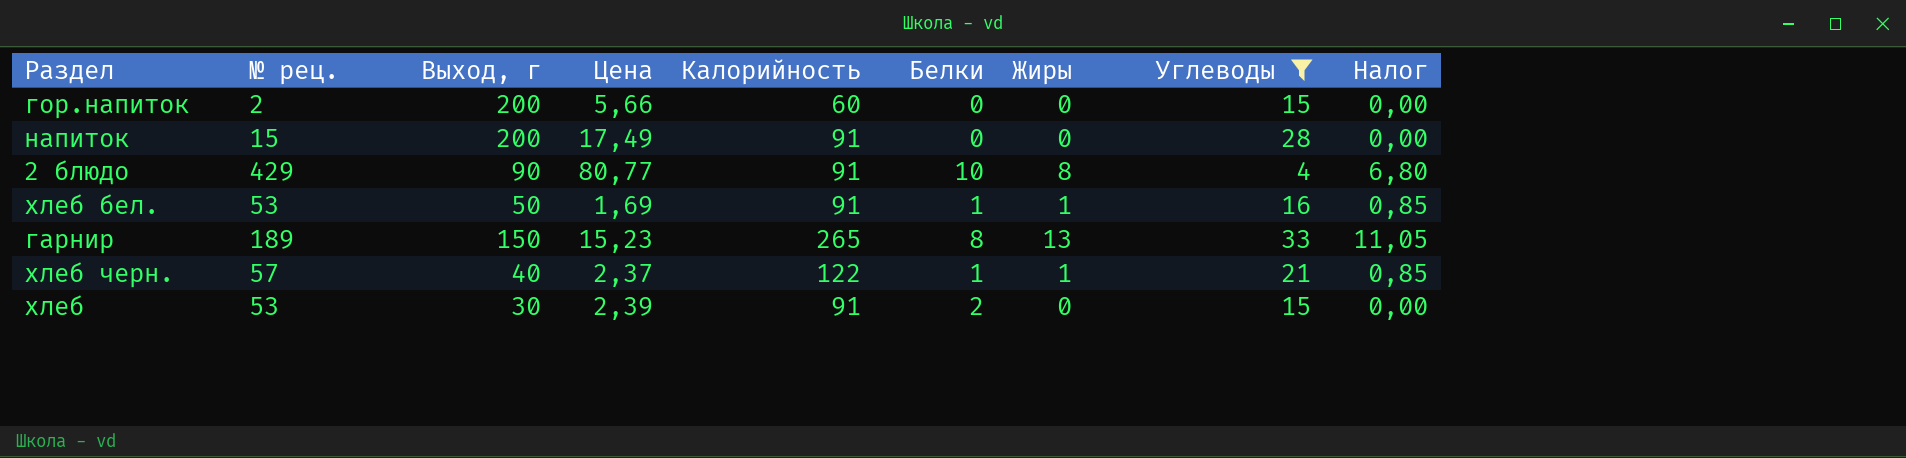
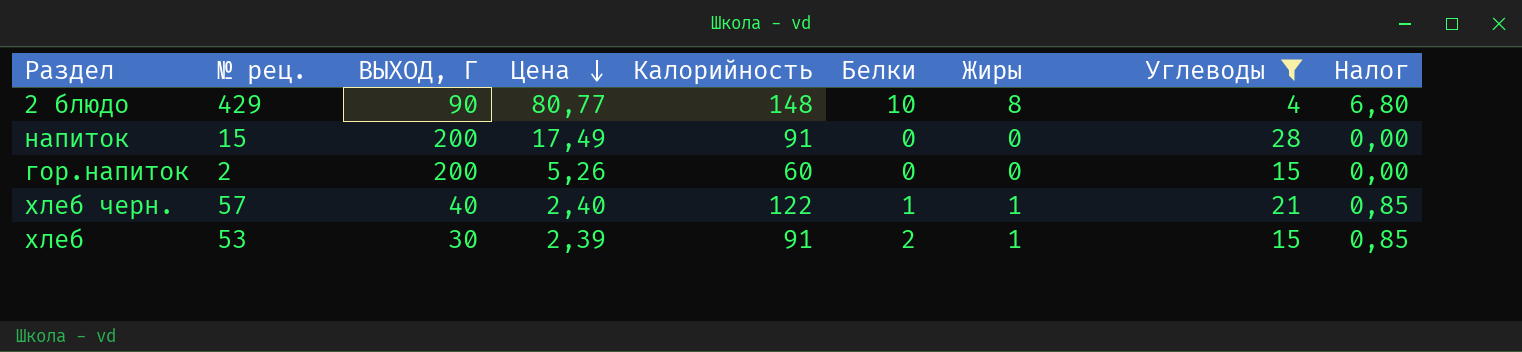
row order: none -> Цена descending
column name: Выход, г -> ВЫХОД, Г
row хлеб бел.: 53 | 50 | 1,69 | 91 | 1 | 1 | 16 | 0,85 -> none
row гарнир: 189 | 150 | 15,23 | 265 | 8 | 13 | 33 | 11,05 -> none
2 блюдо | Калорийность: 91 -> 148
гор.напиток | Цена: 5,66 -> 5,26
хлеб черн. | Цена: 2,37 -> 2,40
хлеб | Жиры: 0 -> 1
хлеб | Налог: 0,00 -> 0,85

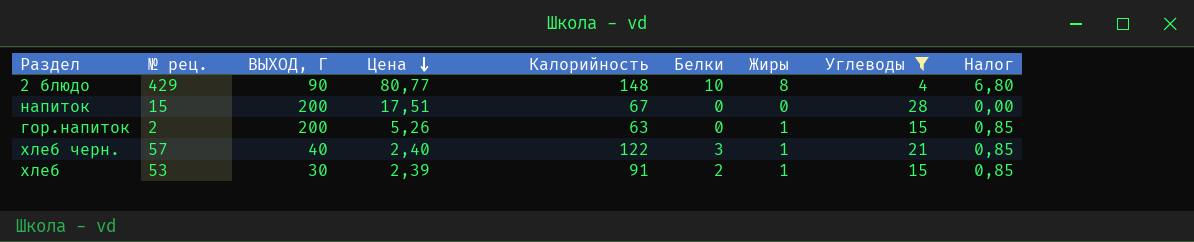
напиток | Цена: 17,49 -> 17,51
напиток | Калорийность: 91 -> 67
гор.напиток | Калорийность: 60 -> 63
гор.напиток | Жиры: 0 -> 1
гор.напиток | Налог: 0,00 -> 0,85
хлеб черн. | Белки: 1 -> 3

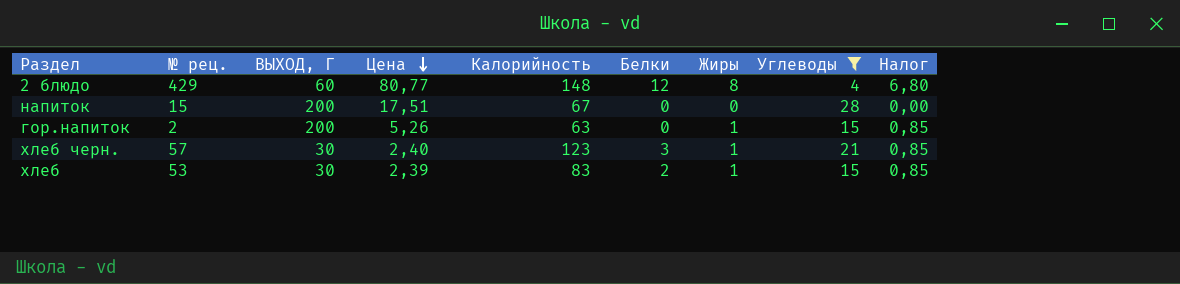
2 блюдо | ВЫХОД, Г: 90 -> 60
2 блюдо | Белки: 10 -> 12
хлеб черн. | ВЫХОД, Г: 40 -> 30
хлеб черн. | Калорийность: 122 -> 123
хлеб | Калорийность: 91 -> 83

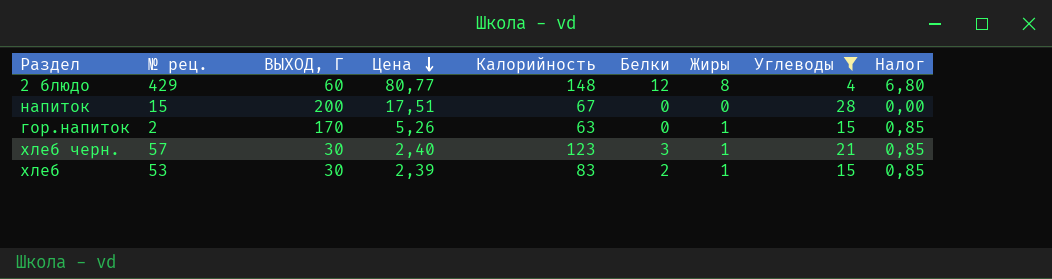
гор.напиток | ВЫХОД, Г: 200 -> 170

